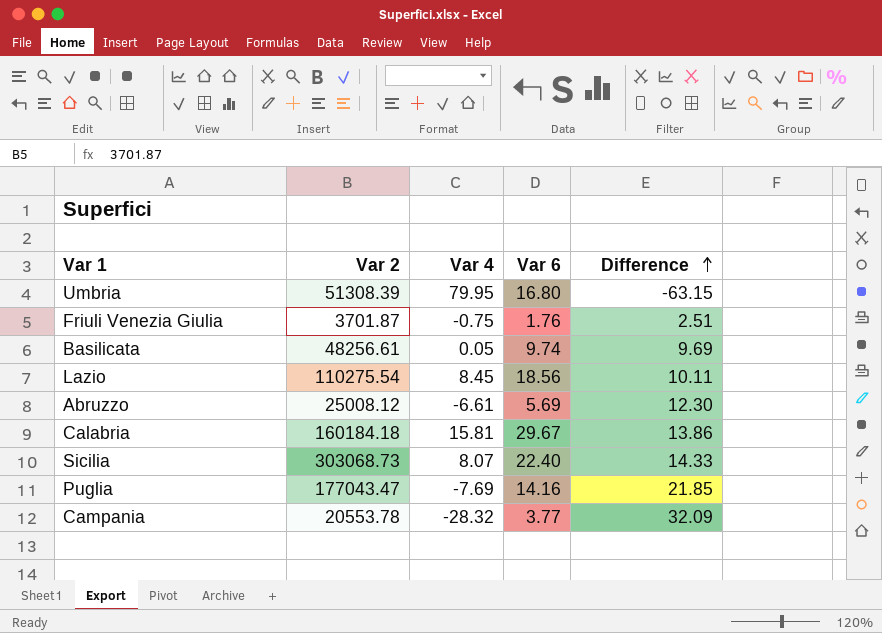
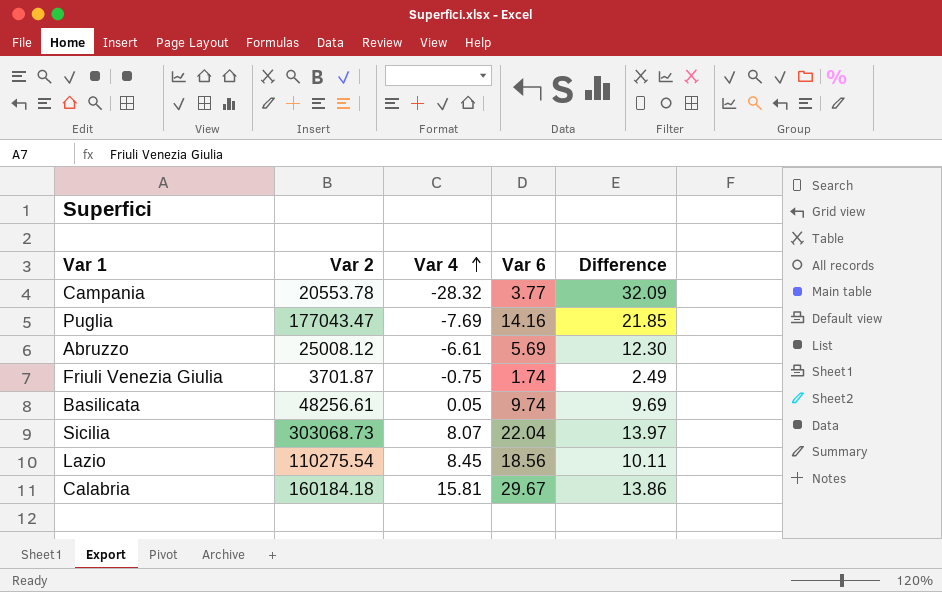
row order: Difference ascending -> Var 4 ascending
row Umbria: 51308.39 | 79.95 | 16.80 | -63.15 -> none
Friuli Venezia Giulia | Var 6: 1.76 -> 1.74
Friuli Venezia Giulia | Difference: 2.51 -> 2.49
Sicilia | Var 6: 22.40 -> 22.04
Sicilia | Difference: 14.33 -> 13.97

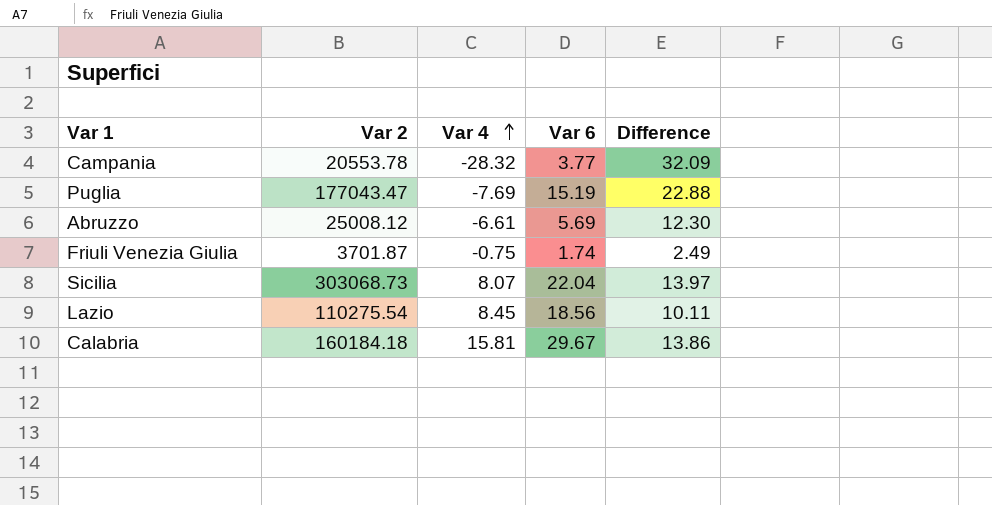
row Basilicata: 48256.61 | 0.05 | 9.74 | 9.69 -> none
Puglia | Var 6: 14.16 -> 15.19
Puglia | Difference: 21.85 -> 22.88

